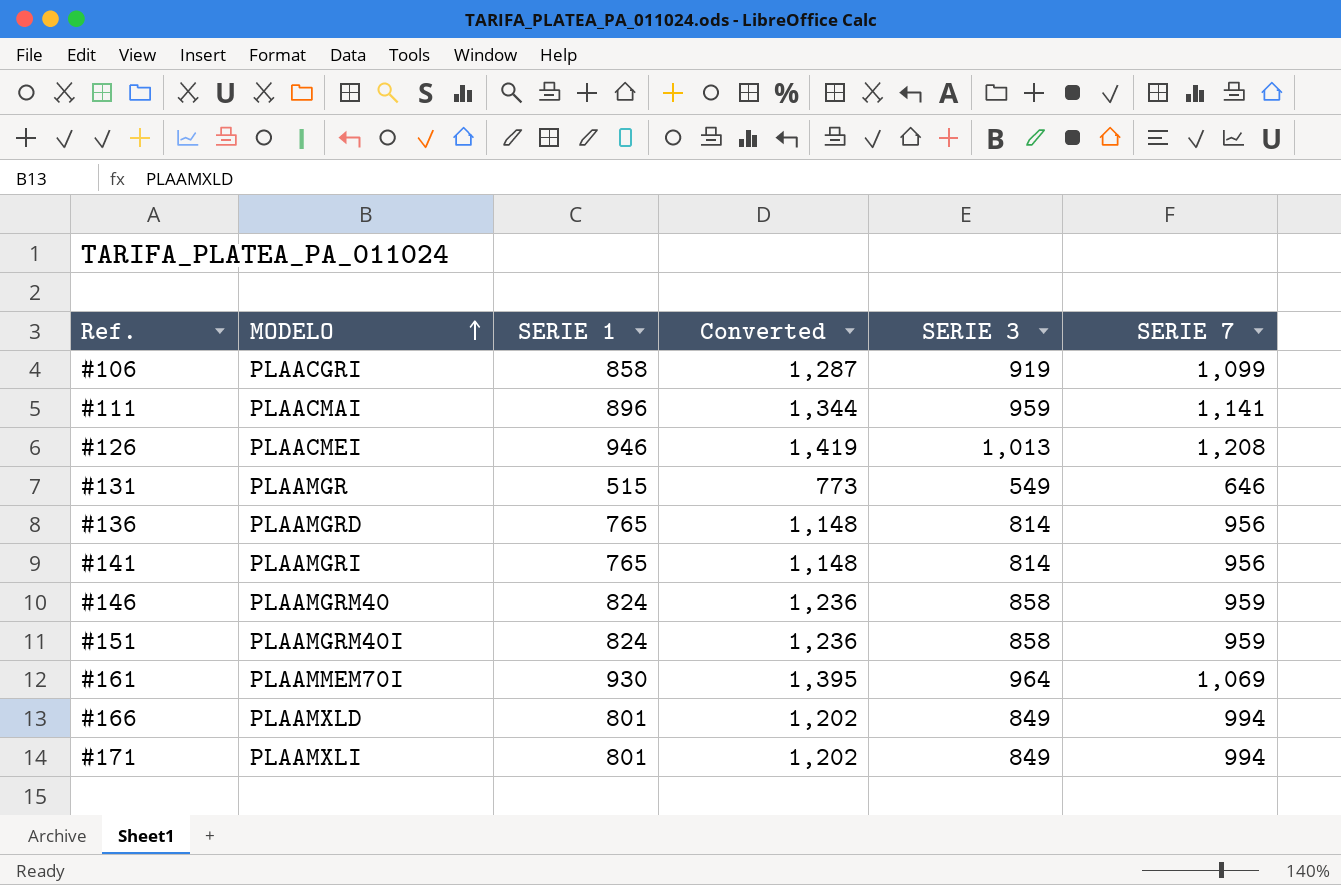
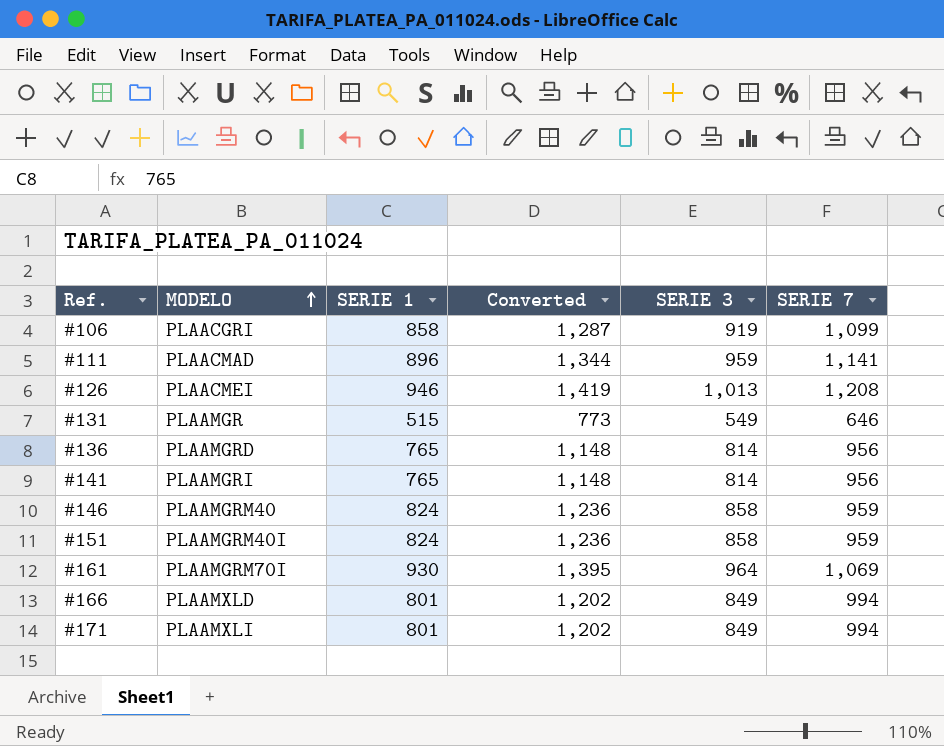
#111 | MODELO: PLAACMAI -> PLAACMAD
#161 | MODELO: PLAAMMEM70I -> PLAAMGRM70I

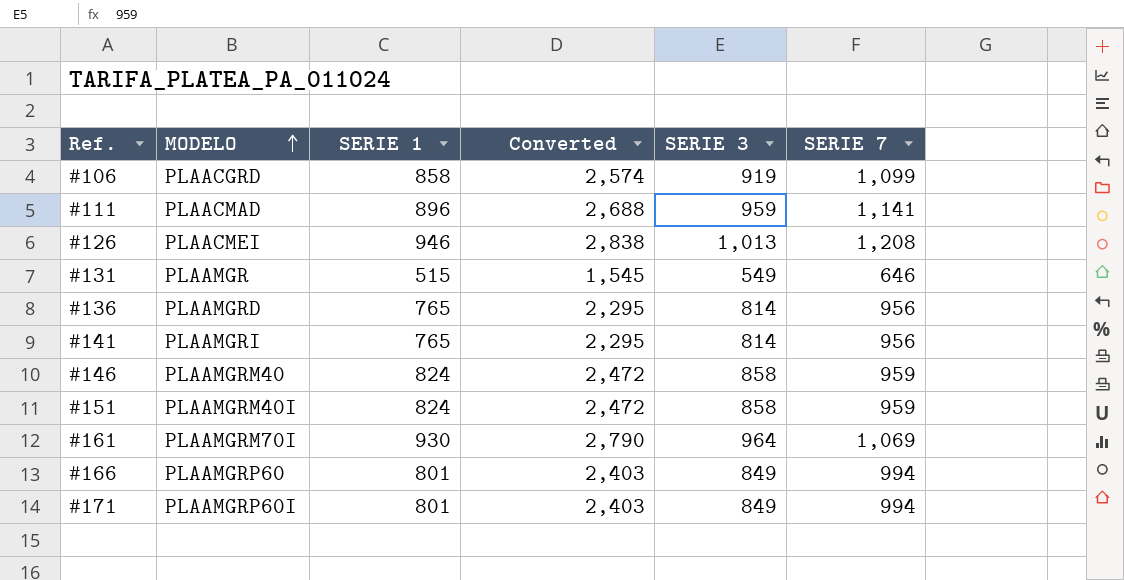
column Converted | formula: [SERIE 1] * 1.5 -> [SERIE 1] * 3
#106 | MODELO: PLAACGRI -> PLAACGRD
#166 | MODELO: PLAAMXLD -> PLAAMGRP60
#171 | MODELO: PLAAMXLI -> PLAAMGRP60I

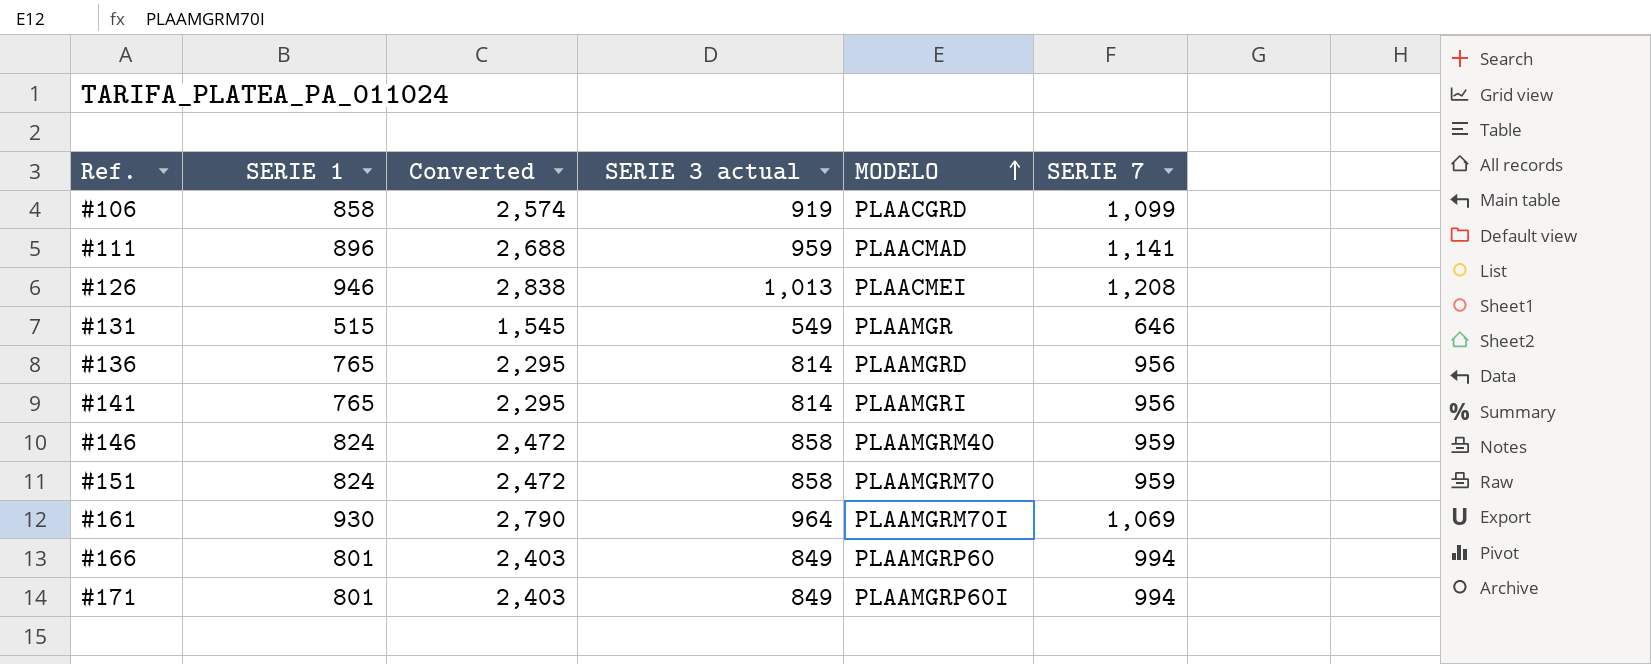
column name: SERIE 3 -> SERIE 3 actual
column MODELO | position: 2 -> 5
#151 | MODELO: PLAAMGRM40I -> PLAAMGRM70

